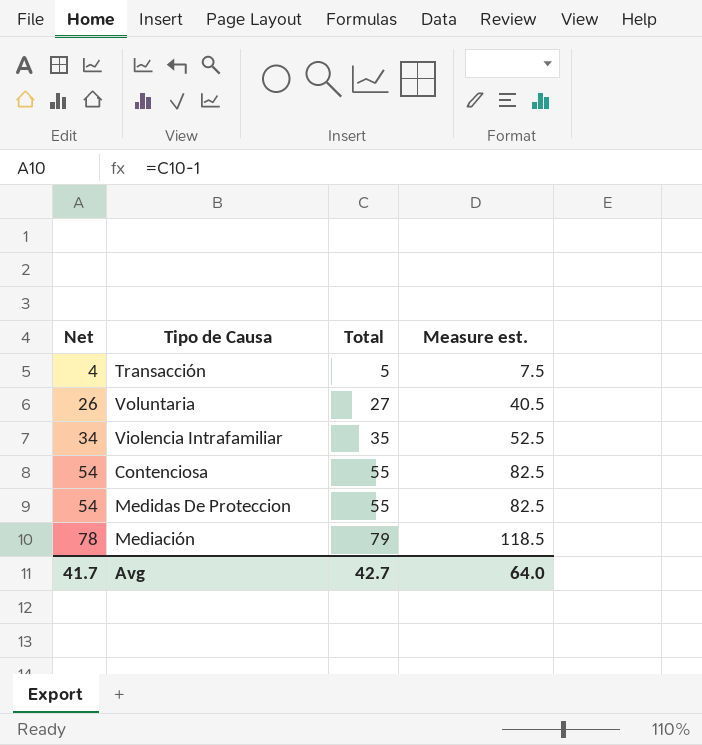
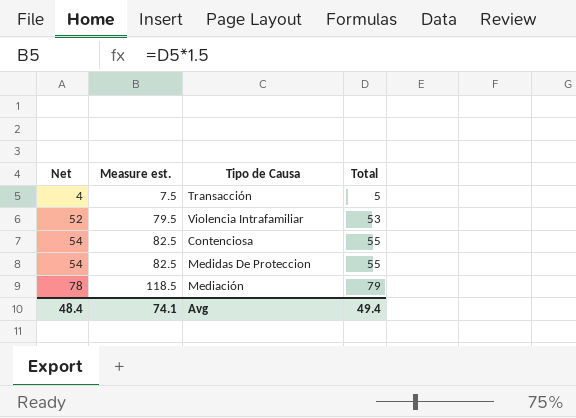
column Measure est. | position: 4 -> 2
row Voluntaria: 26 | 27 | 40.5 -> none
Violencia Intrafamiliar | Net: 34 -> 52
Violencia Intrafamiliar | Measure est.: 52.5 -> 79.5
Violencia Intrafamiliar | Total: 35 -> 53
Avg | Net: 41.7 -> 48.4
Avg | Measure est.: 64.0 -> 74.1
Avg | Total: 42.7 -> 49.4

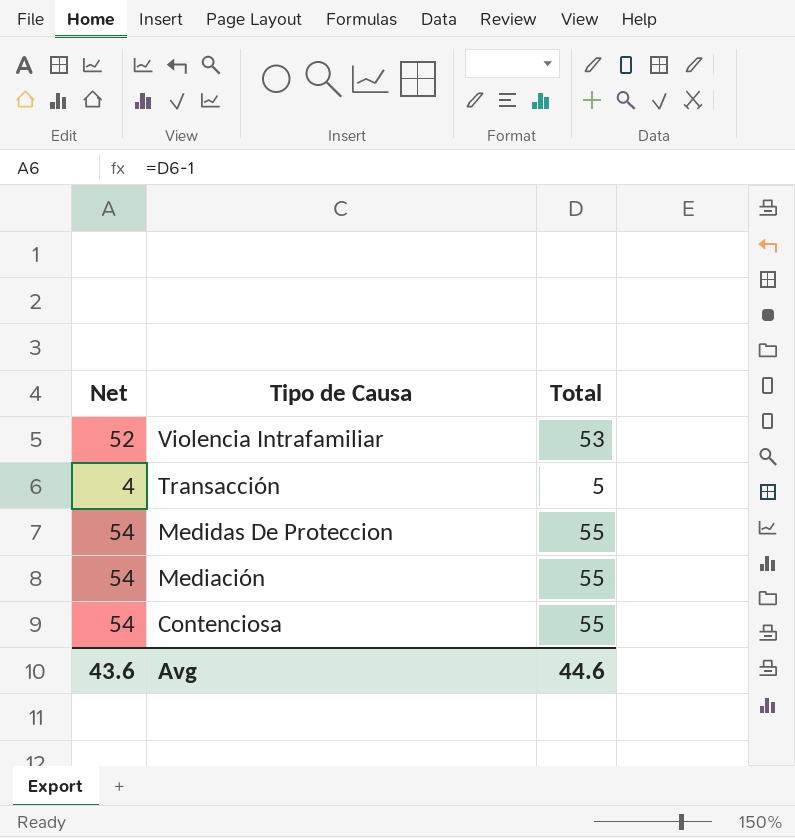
row order: Net ascending -> Tipo de Causa descending
column Measure est. | formula: [Total] * 1.5 -> none
Mediación | Net: 78 -> 54
Mediación | Total: 79 -> 55
Avg | Net: 48.4 -> 43.6
Avg | Total: 49.4 -> 44.6

